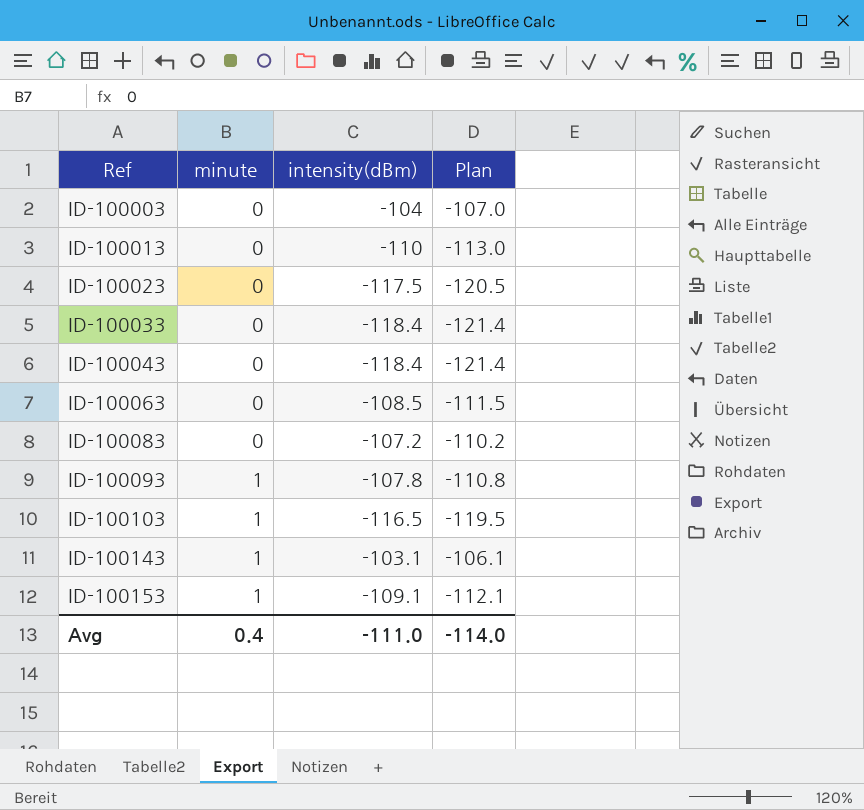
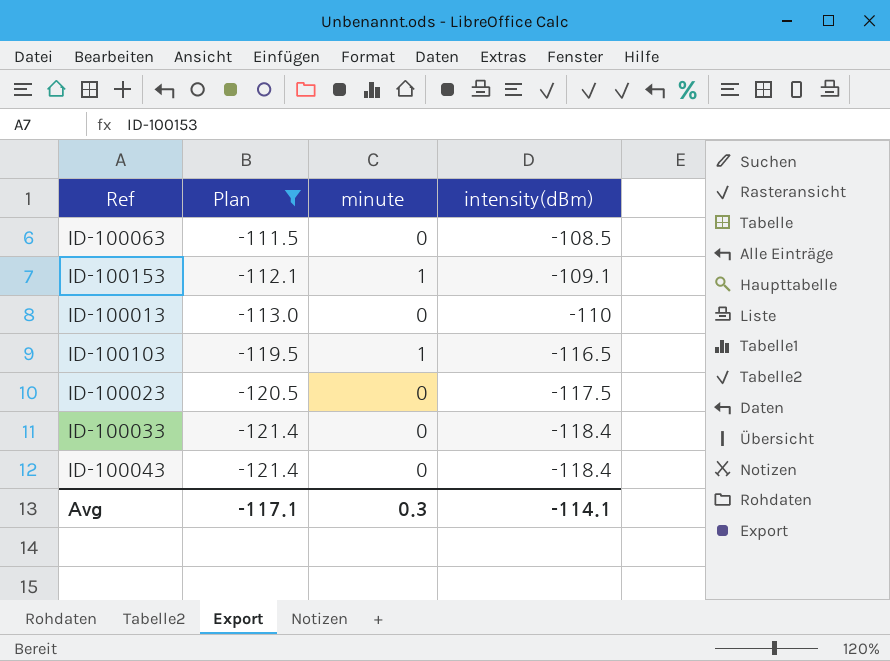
filter: none -> Plan <= -111.5
row order: Ref ascending -> Plan descending
column Plan | position: 4 -> 2
Avg | Plan: -114.0 -> -117.1
Avg | minute: 0.4 -> 0.3
Avg | intensity(dBm): -111.0 -> -114.1

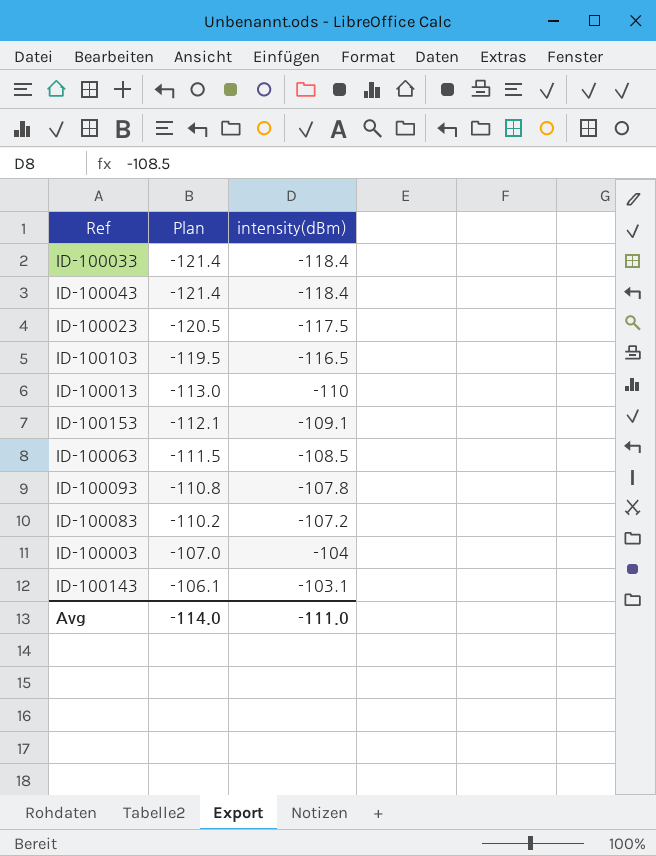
filter: Plan <= -111.5 -> none
row order: Plan descending -> Plan ascending
column minute | position: 3 -> none
Avg | Plan: -117.1 -> -114.0
Avg | intensity(dBm): -114.1 -> -111.0

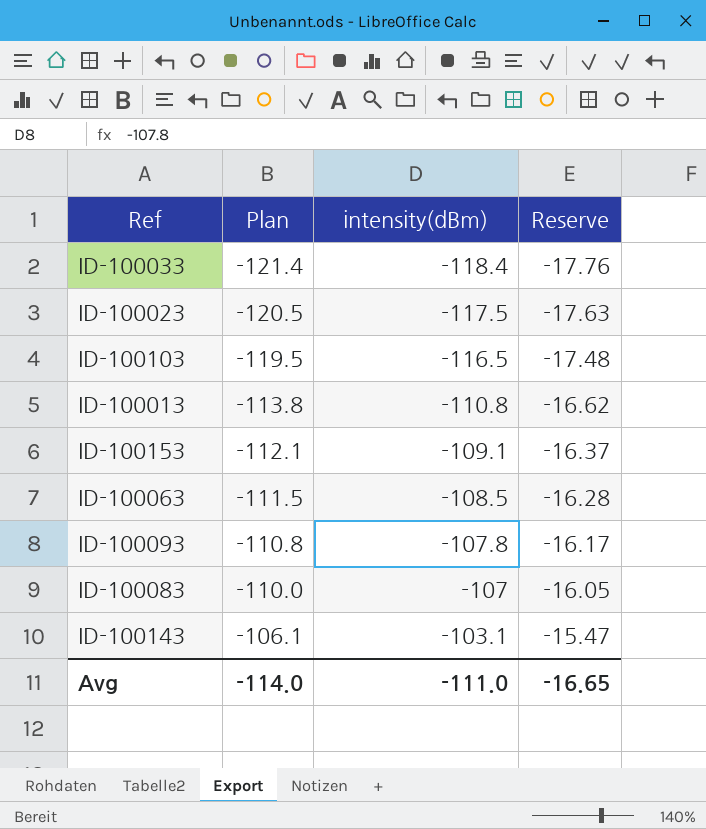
column Reserve | formula: none -> [intensity(dBm)] * 0.15
row ID-100043: -121.4 | -118.4 -> none
row ID-100003: -107.0 | -104 -> none
ID-100013 | Plan: -113.0 -> -113.8
ID-100013 | intensity(dBm): -110 -> -110.8
ID-100083 | Plan: -110.2 -> -110.0
ID-100083 | intensity(dBm): -107.2 -> -107

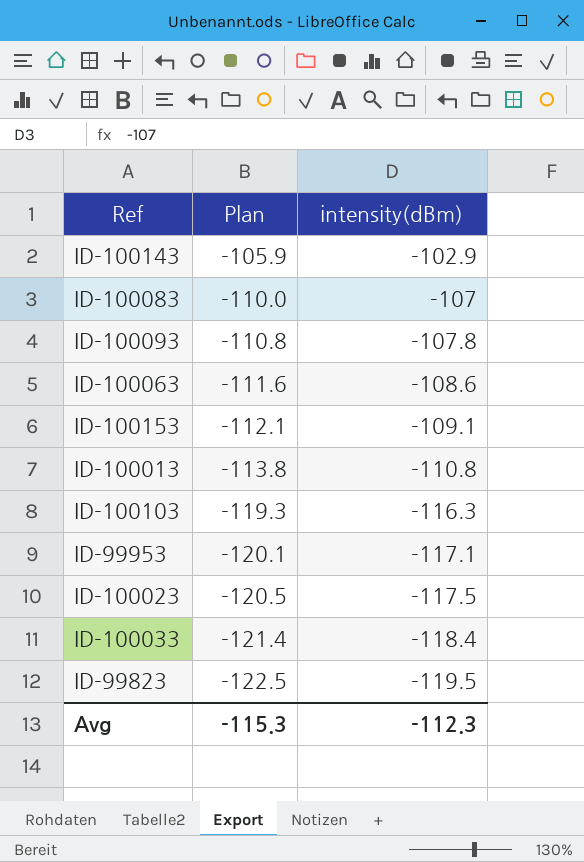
row order: Plan ascending -> Plan descending
column Reserve | formula: [intensity(dBm)] * 0.15 -> none
ID-100143 | Plan: -106.1 -> -105.9
ID-100143 | intensity(dBm): -103.1 -> -102.9
ID-100063 | Plan: -111.5 -> -111.6
ID-100063 | intensity(dBm): -108.5 -> -108.6
ID-100103 | Plan: -119.5 -> -119.3
ID-100103 | intensity(dBm): -116.5 -> -116.3
row ID-99953: none -> -120.1 | -117.1
row ID-99823: none -> -122.5 | -119.5
Avg | Plan: -114.0 -> -115.3
Avg | intensity(dBm): -111.0 -> -112.3

